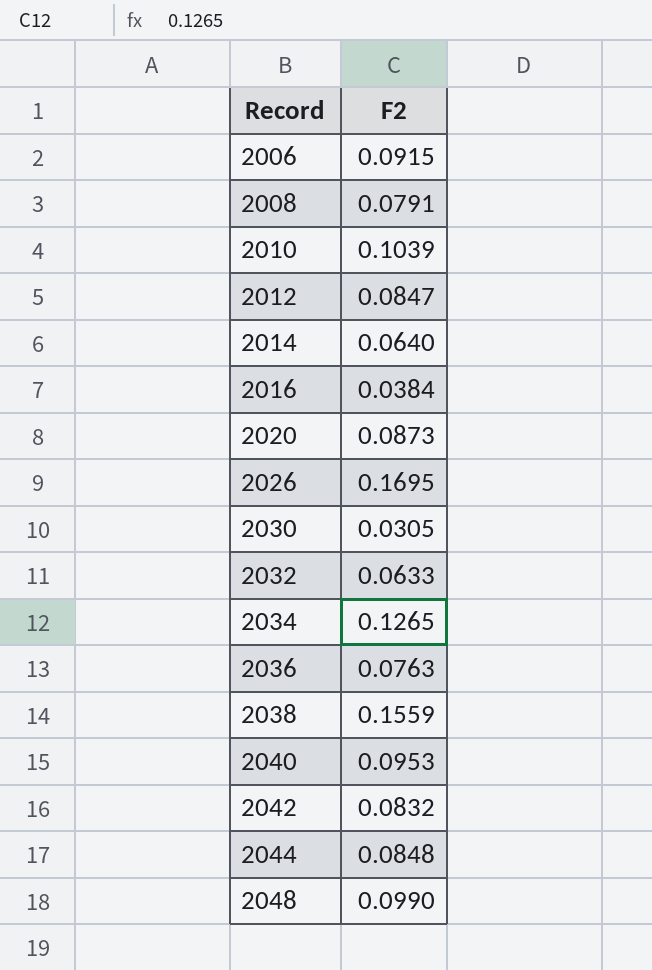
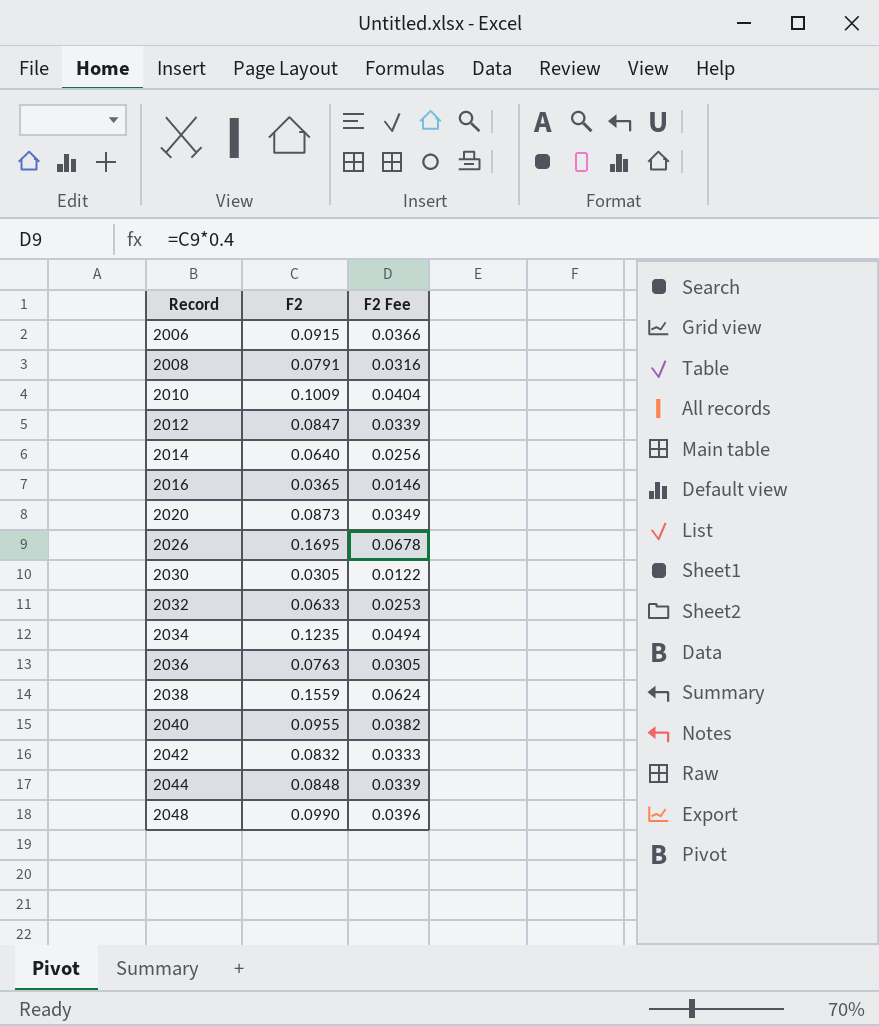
column F2 Fee | formula: none -> [F2] * 0.4
2010 | F2: 0.1039 -> 0.1009
2016 | F2: 0.0384 -> 0.0365
2034 | F2: 0.1265 -> 0.1235
2040 | F2: 0.0953 -> 0.0955

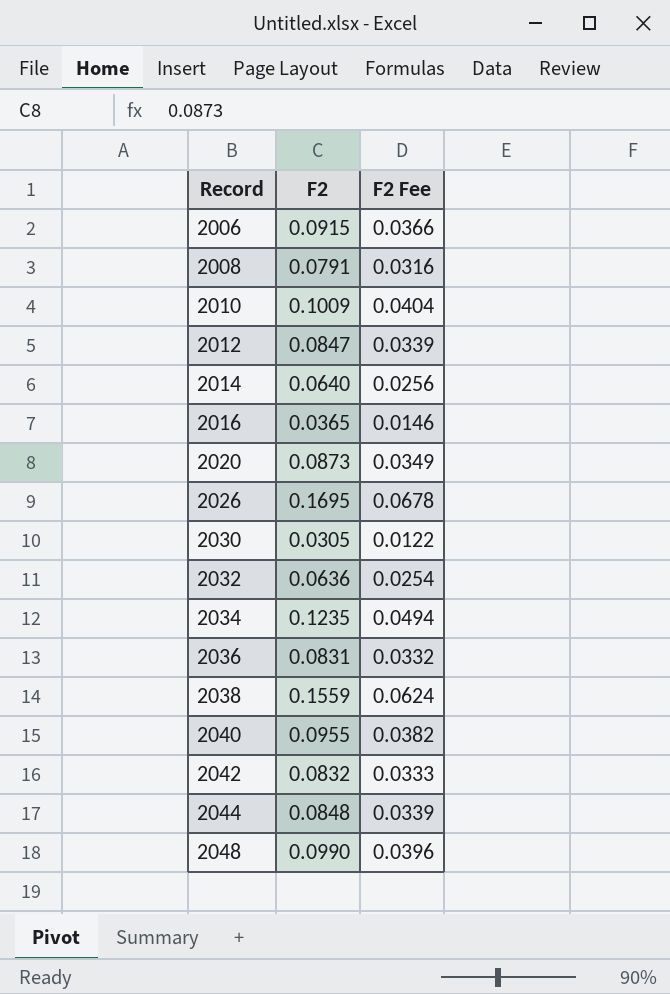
2032 | F2: 0.0633 -> 0.0636
2032 | F2 Fee: 0.0253 -> 0.0254
2036 | F2: 0.0763 -> 0.0831
2036 | F2 Fee: 0.0305 -> 0.0332

